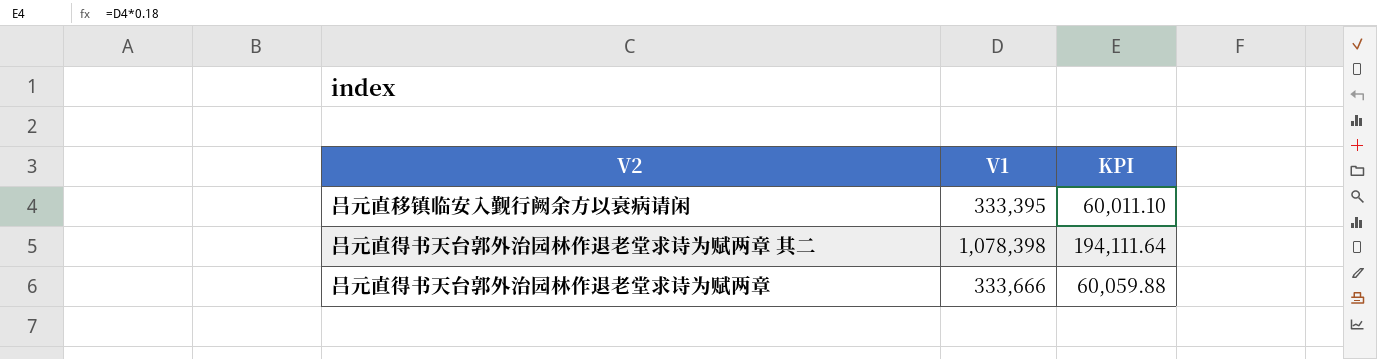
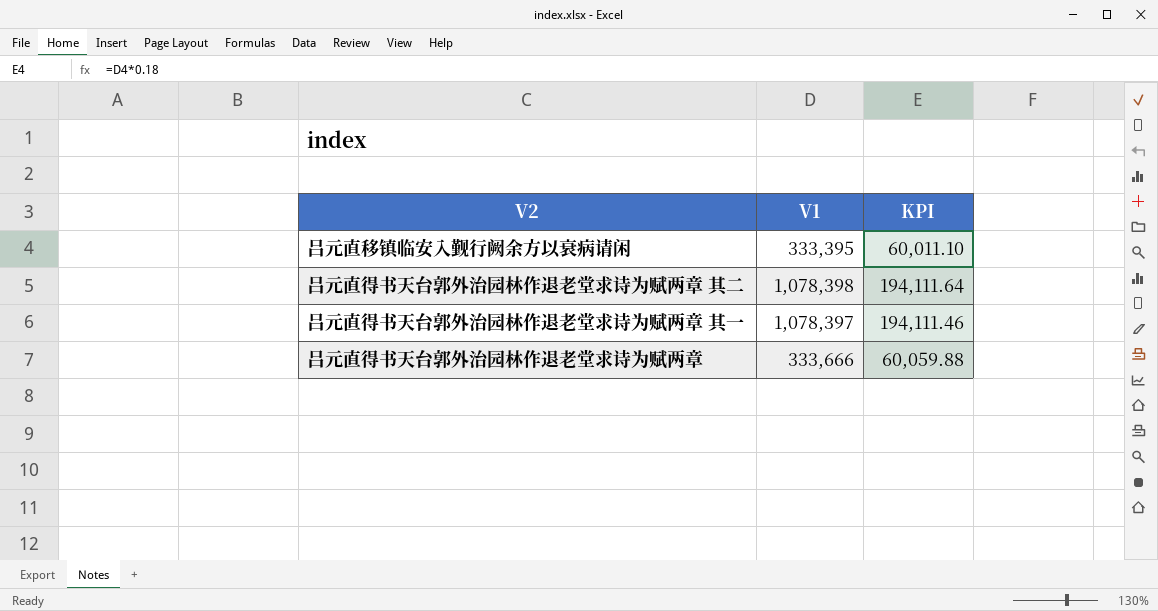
row 吕元直得书天台郭外治园林作退老堂求诗为赋两章 其一: none -> 1,078,397 | 194,111.46

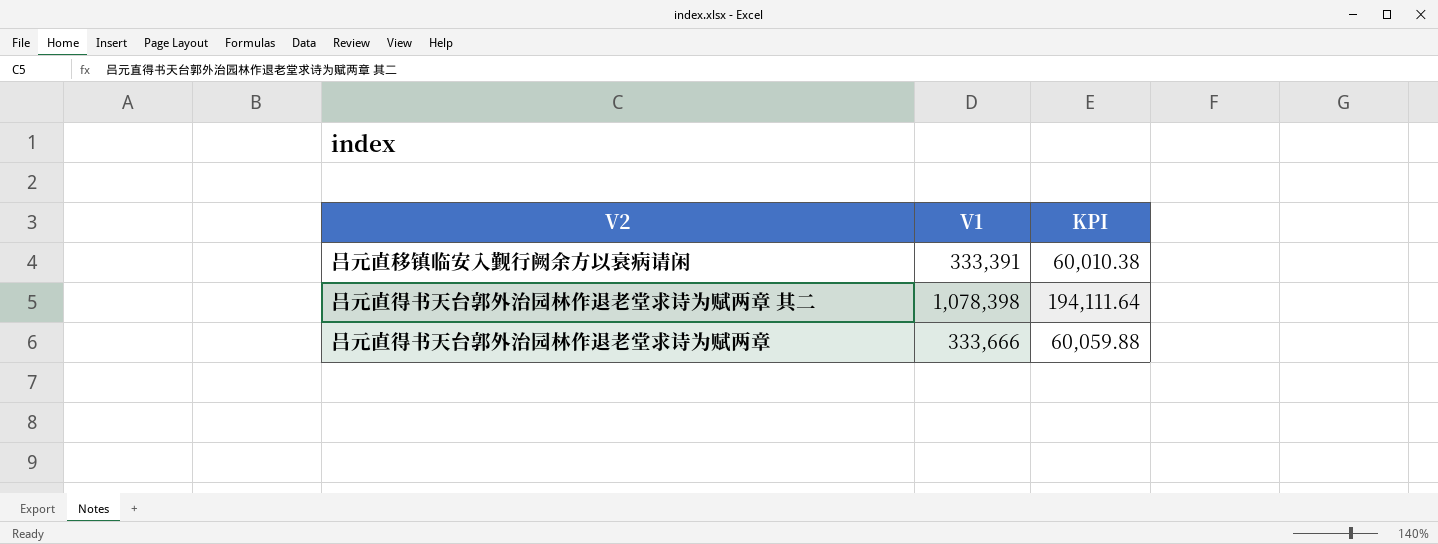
row 吕元直得书天台郭外治园林作退老堂求诗为赋两章 其一: 1,078,397 | 194,111.46 -> none
吕元直移镇临安入觐行阙余方以衰病请闲 | V1: 333,395 -> 333,391
吕元直移镇临安入觐行阙余方以衰病请闲 | KPI: 60,011.10 -> 60,010.38

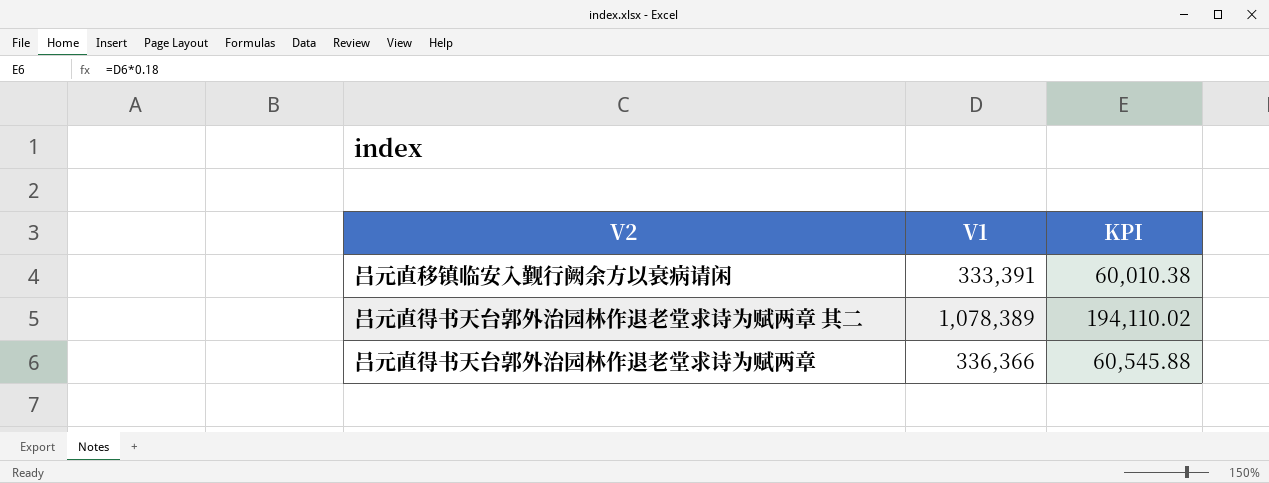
吕元直得书天台郭外治园林作退老堂求诗为赋两章 其二 | V1: 1,078,398 -> 1,078,389
吕元直得书天台郭外治园林作退老堂求诗为赋两章 其二 | KPI: 194,111.64 -> 194,110.02
吕元直得书天台郭外治园林作退老堂求诗为赋两章 | V1: 333,666 -> 336,366
吕元直得书天台郭外治园林作退老堂求诗为赋两章 | KPI: 60,059.88 -> 60,545.88

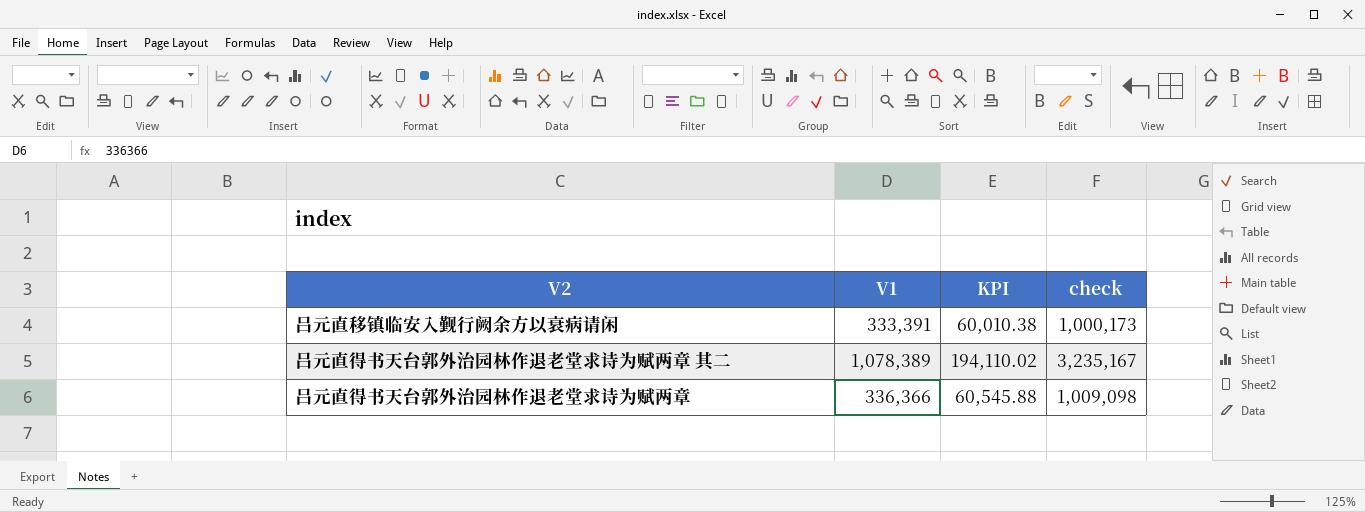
column check | formula: none -> [V1] * 3

